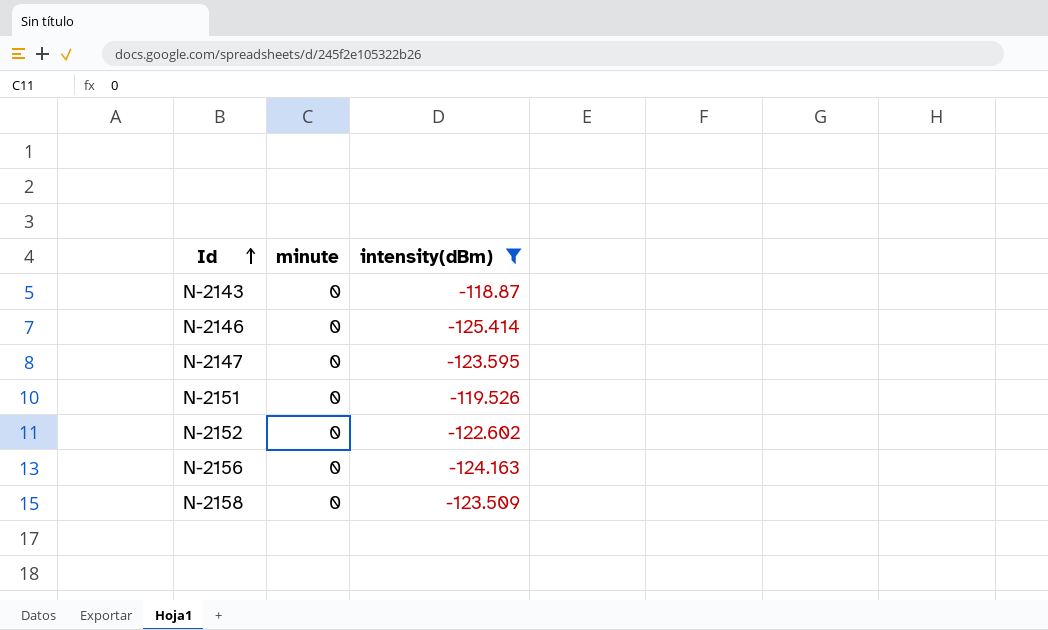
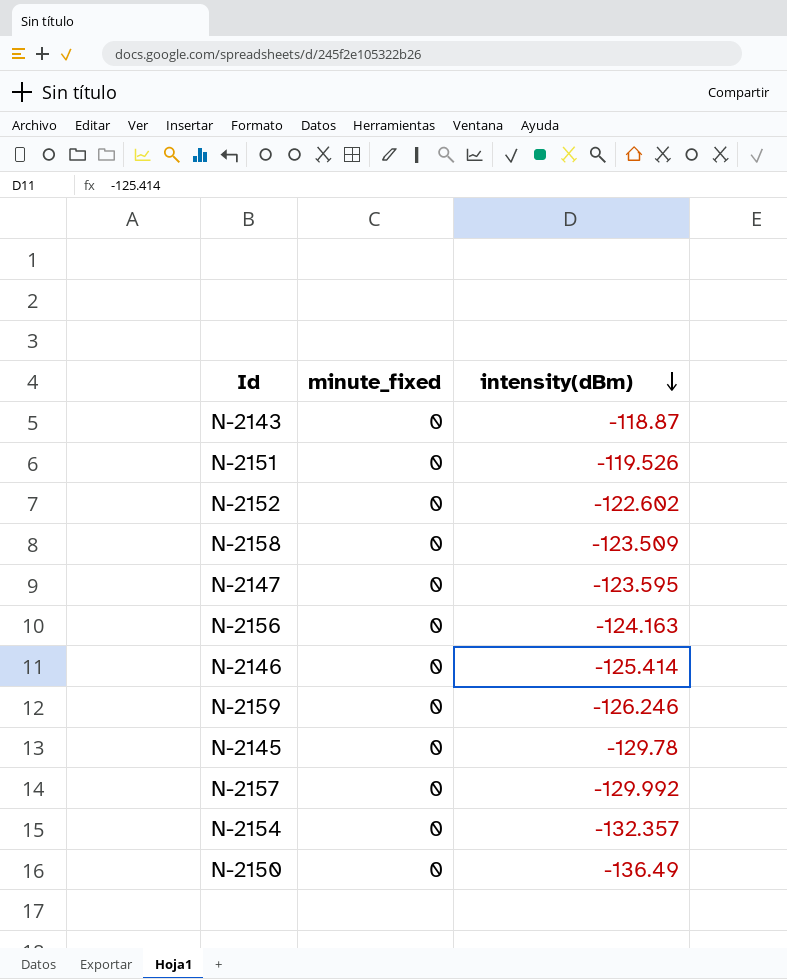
filter: intensity(dBm) >= -125.414 -> none
row order: Id ascending -> intensity(dBm) descending
column name: minute -> minute_fixed

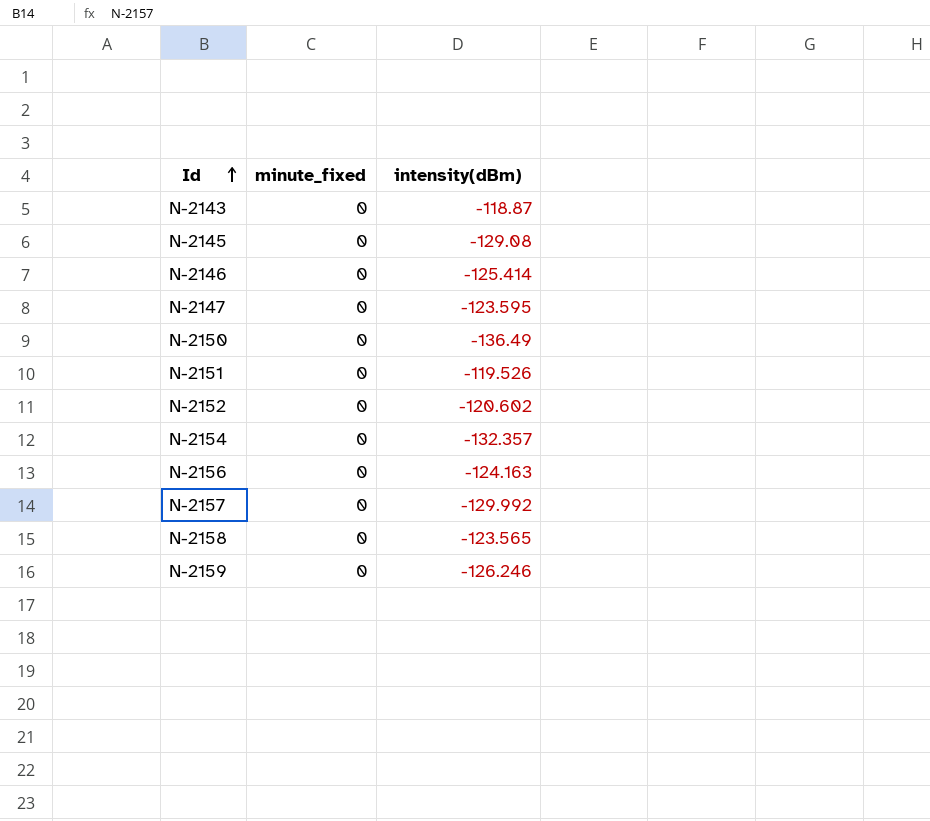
row order: intensity(dBm) descending -> Id ascending
N-2145 | intensity(dBm): -129.78 -> -129.08
N-2152 | intensity(dBm): -122.602 -> -120.602
N-2158 | intensity(dBm): -123.509 -> -123.565

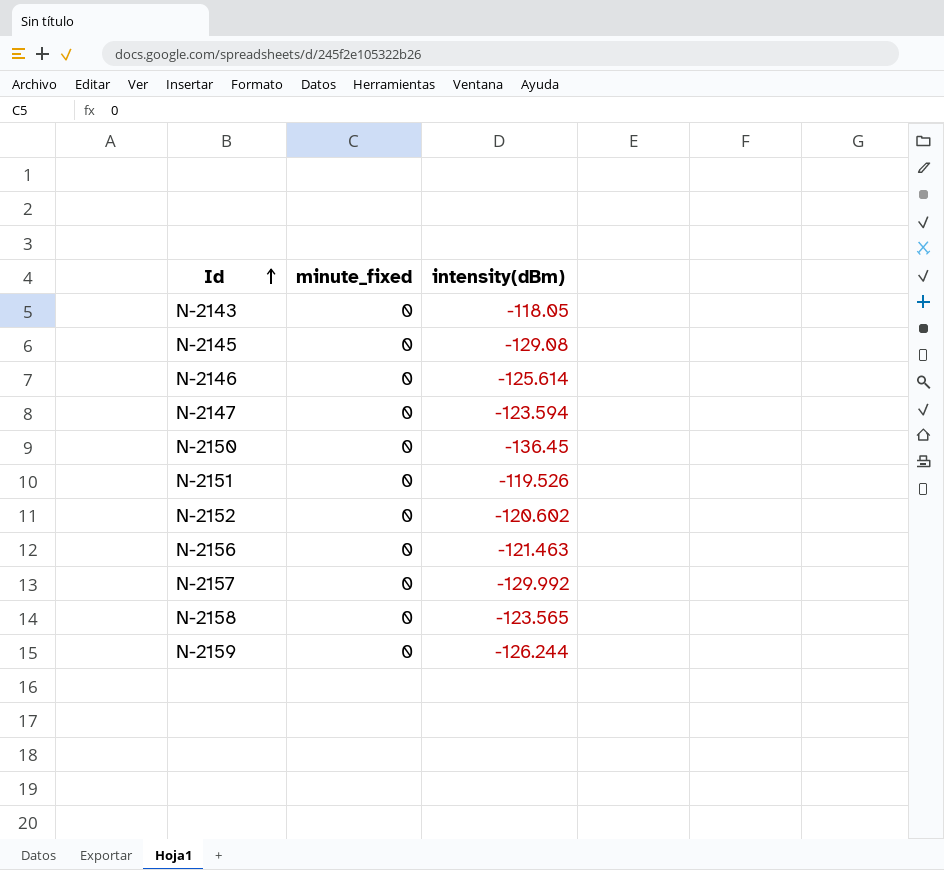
row N-2154: 0 | -132.357 -> none
N-2143 | intensity(dBm): -118.87 -> -118.05
N-2146 | intensity(dBm): -125.414 -> -125.614
N-2147 | intensity(dBm): -123.595 -> -123.594
N-2150 | intensity(dBm): -136.49 -> -136.45
N-2156 | intensity(dBm): -124.163 -> -121.463
N-2159 | intensity(dBm): -126.246 -> -126.244

